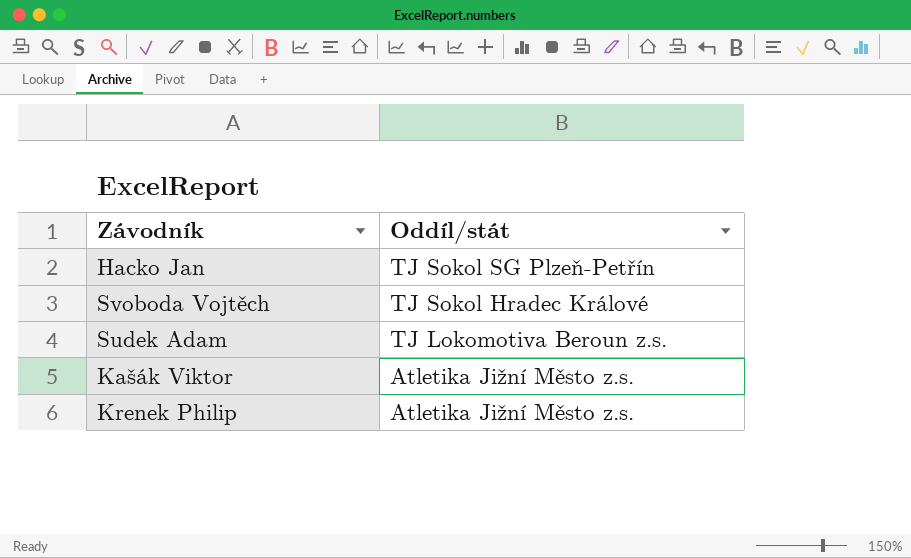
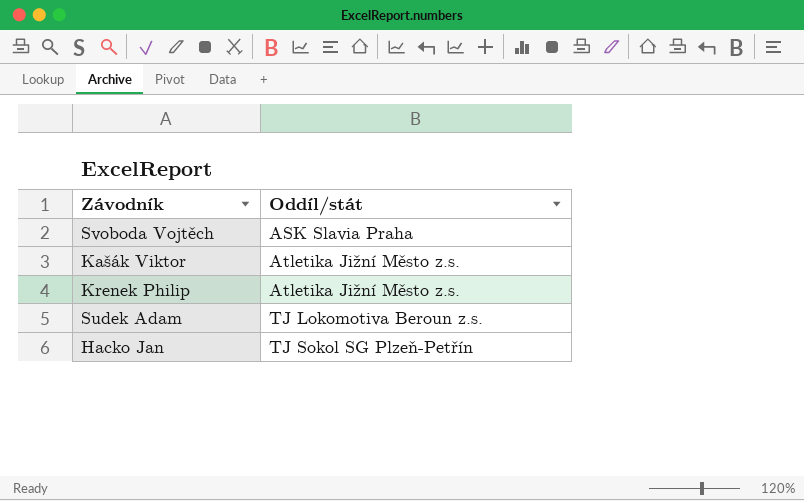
row order: Oddíl/stát descending -> Oddíl/stát ascending
Svoboda Vojtěch | Oddíl/stát: TJ Sokol Hradec Králové -> ASK Slavia Praha

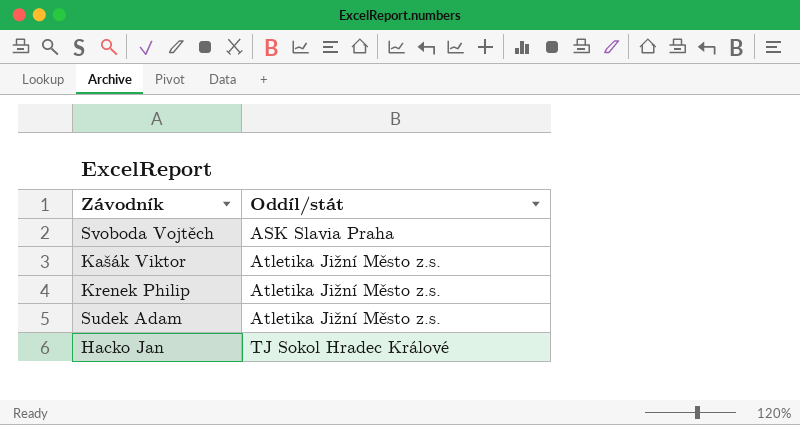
Sudek Adam | Oddíl/stát: TJ Lokomotiva Beroun z.s. -> Atletika Jižní Město z.s.
Hacko Jan | Oddíl/stát: TJ Sokol SG Plzeň-Petřín -> TJ Sokol Hradec Králové

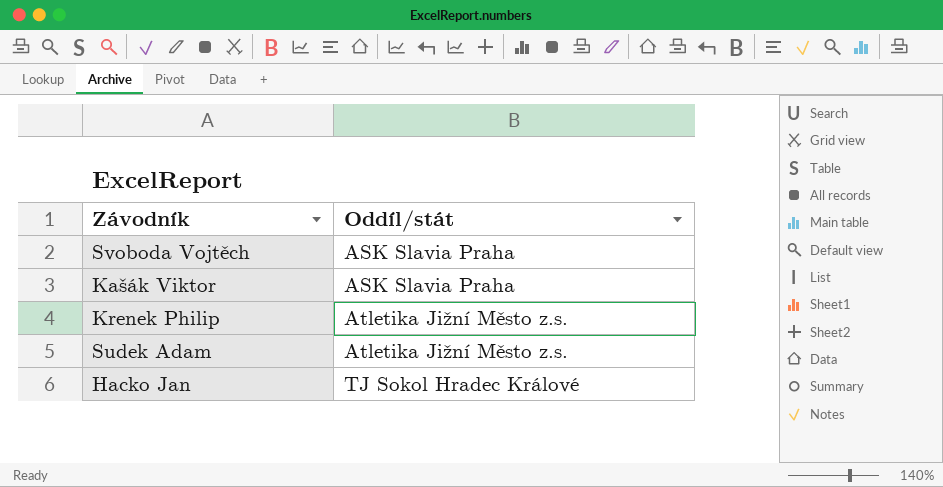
Kašák Viktor | Oddíl/stát: Atletika Jižní Město z.s. -> ASK Slavia Praha

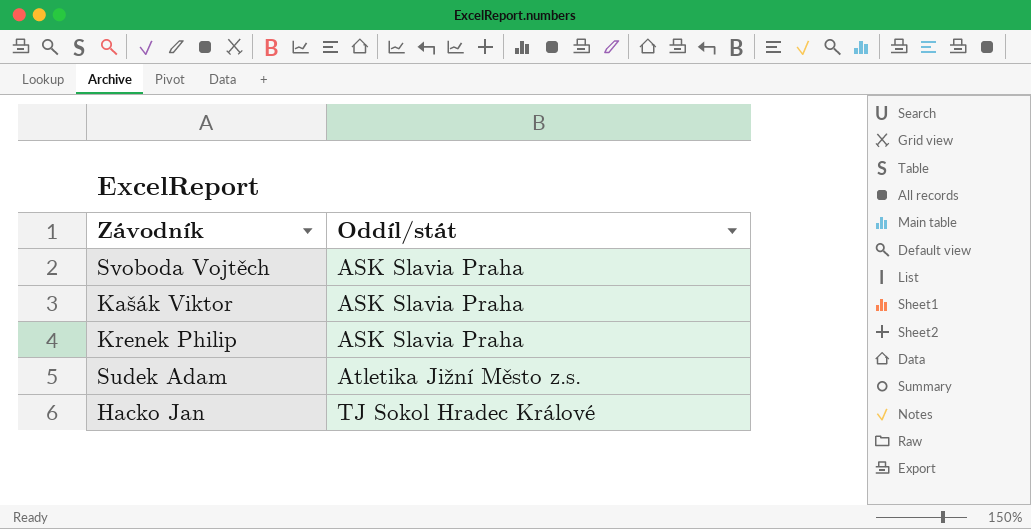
Krenek Philip | Oddíl/stát: Atletika Jižní Město z.s. -> ASK Slavia Praha

